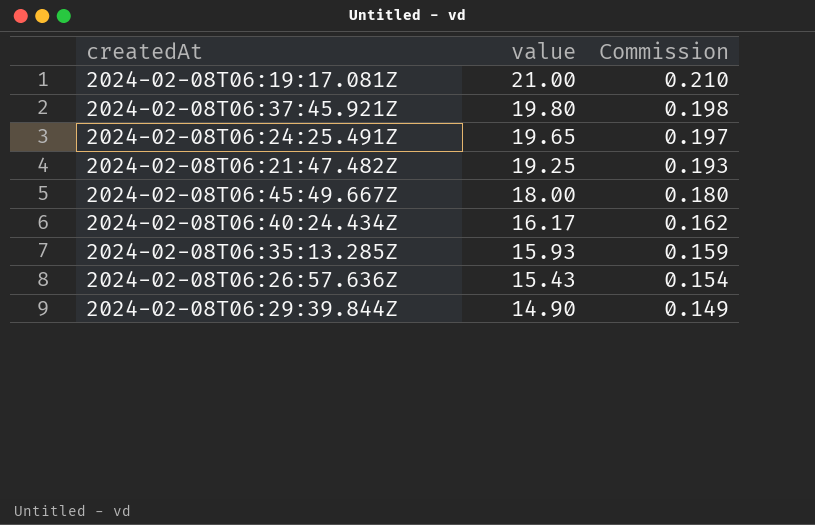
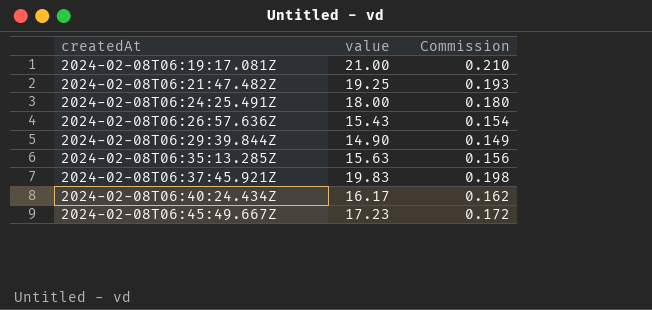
row order: value descending -> createdAt ascending
2024-02-08T06:24:25.491Z | value: 19.65 -> 18.00
2024-02-08T06:24:25.491Z | Commission: 0.197 -> 0.180
2024-02-08T06:35:13.285Z | value: 15.93 -> 15.63
2024-02-08T06:35:13.285Z | Commission: 0.159 -> 0.156
2024-02-08T06:37:45.921Z | value: 19.80 -> 19.83
2024-02-08T06:45:49.667Z | value: 18.00 -> 17.23
2024-02-08T06:45:49.667Z | Commission: 0.180 -> 0.172

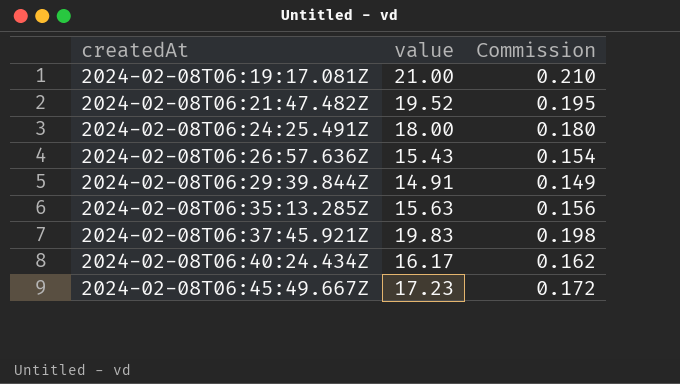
2024-02-08T06:21:47.482Z | value: 19.25 -> 19.52
2024-02-08T06:21:47.482Z | Commission: 0.193 -> 0.195
2024-02-08T06:29:39.844Z | value: 14.90 -> 14.91

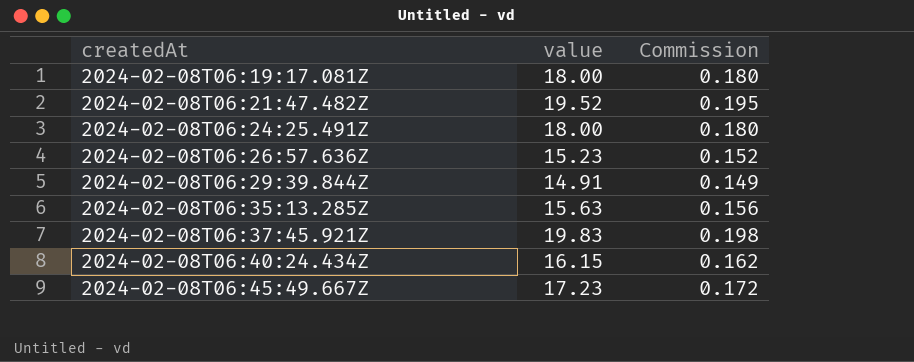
2024-02-08T06:19:17.081Z | value: 21.00 -> 18.00
2024-02-08T06:19:17.081Z | Commission: 0.210 -> 0.180
2024-02-08T06:26:57.636Z | value: 15.43 -> 15.23
2024-02-08T06:26:57.636Z | Commission: 0.154 -> 0.152
2024-02-08T06:40:24.434Z | value: 16.17 -> 16.15

